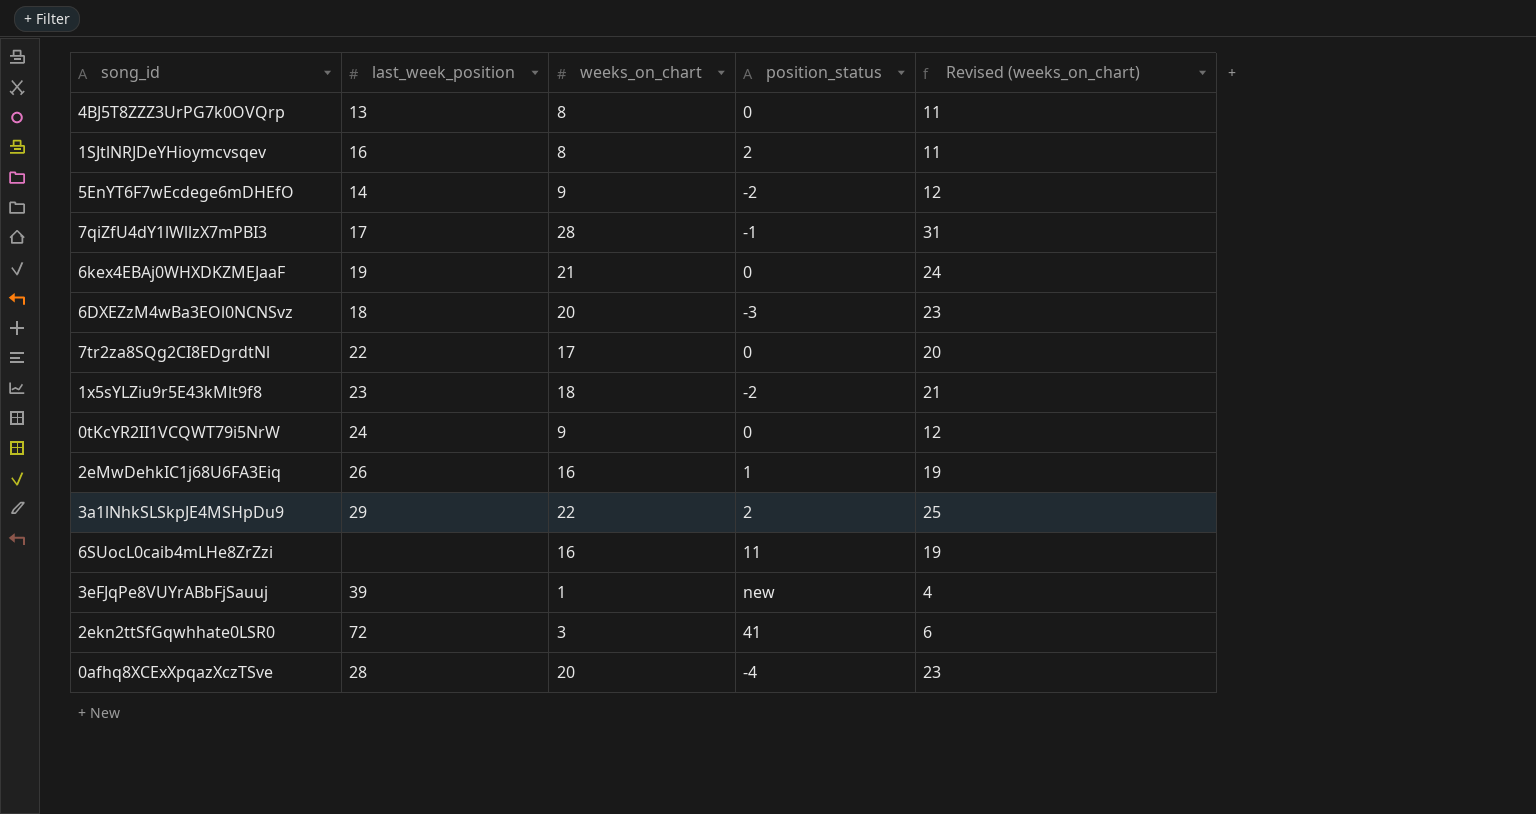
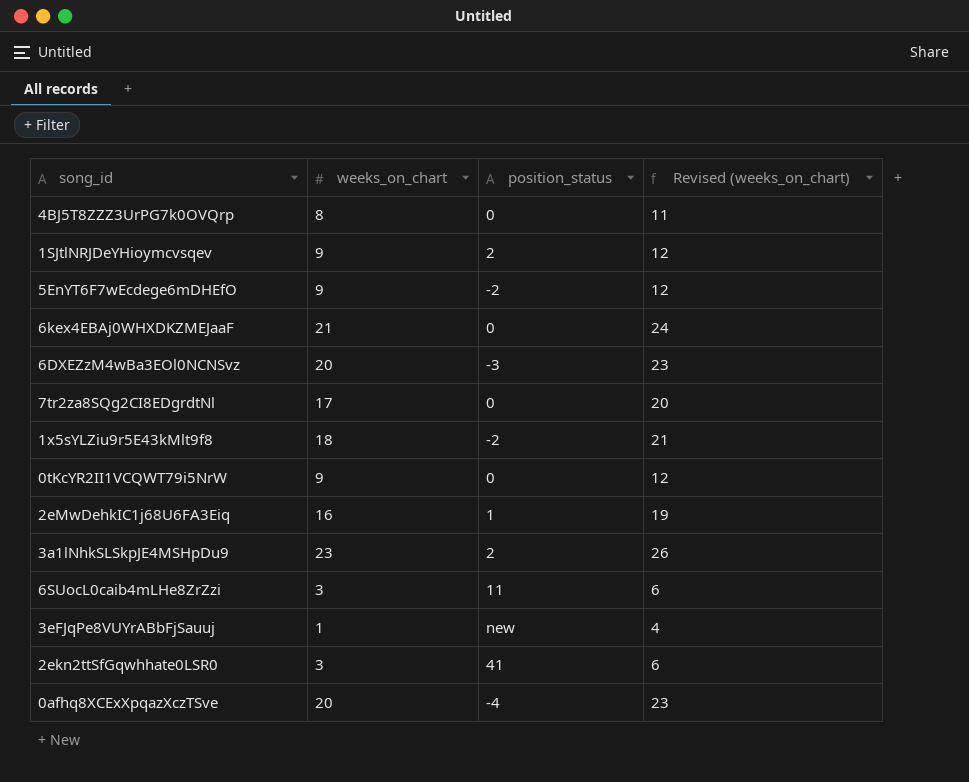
column last_week_position | position: 2 -> none
row 7qiZfU4dY1lWllzX7mPBI3: 17 | 28 | -1 | 31 -> none
1SJtlNRJDeYHioymcvsqev | weeks_on_chart: 8 -> 9
1SJtlNRJDeYHioymcvsqev | Revised (weeks_on_chart): 11 -> 12
3a1lNhkSLSkpJE4MSHpDu9 | weeks_on_chart: 22 -> 23
3a1lNhkSLSkpJE4MSHpDu9 | Revised (weeks_on_chart): 25 -> 26
6SUocL0caib4mLHe8ZrZzi | weeks_on_chart: 16 -> 3
6SUocL0caib4mLHe8ZrZzi | Revised (weeks_on_chart): 19 -> 6

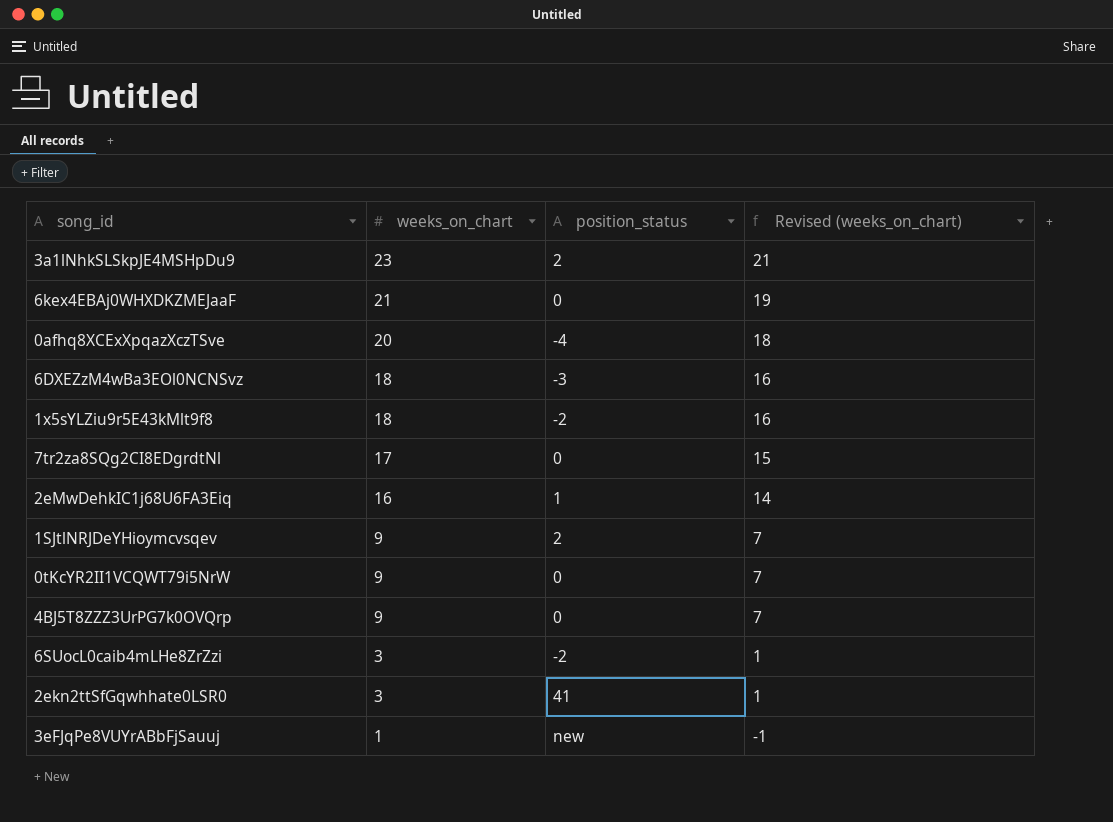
row order: none -> weeks_on_chart descending
column Revised (weeks_on_chart) | formula: [weeks_on_chart] + 3 -> [weeks_on_chart] - 2
row 5EnYT6F7wEcdege6mDHEfO: 9 | -2 | 12 -> none
6DXEZzM4wBa3EOl0NCNSvz | weeks_on_chart: 20 -> 18
4BJ5T8ZZZ3UrPG7k0OVQrp | weeks_on_chart: 8 -> 9
6SUocL0caib4mLHe8ZrZzi | position_status: 11 -> -2

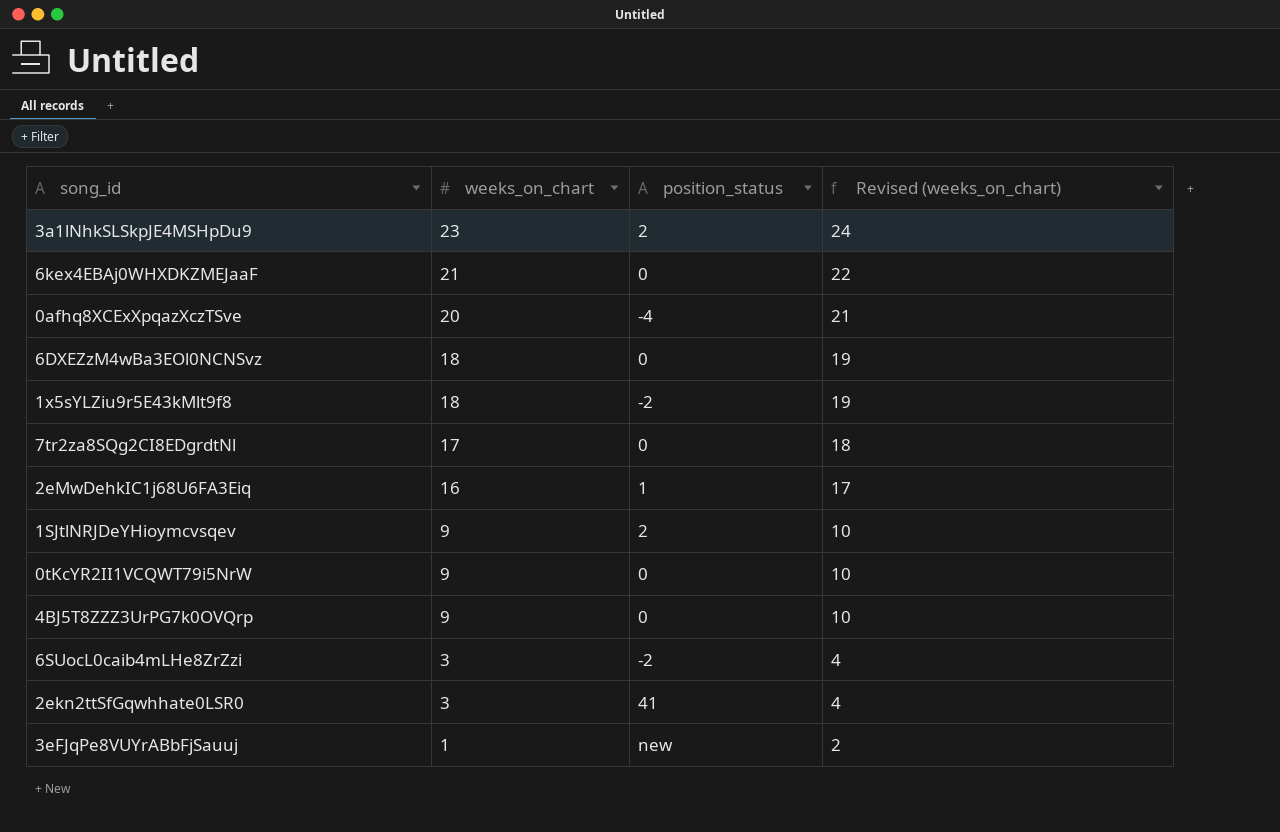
column Revised (weeks_on_chart) | formula: [weeks_on_chart] - 2 -> [weeks_on_chart] + 1
6DXEZzM4wBa3EOl0NCNSvz | position_status: -3 -> 0

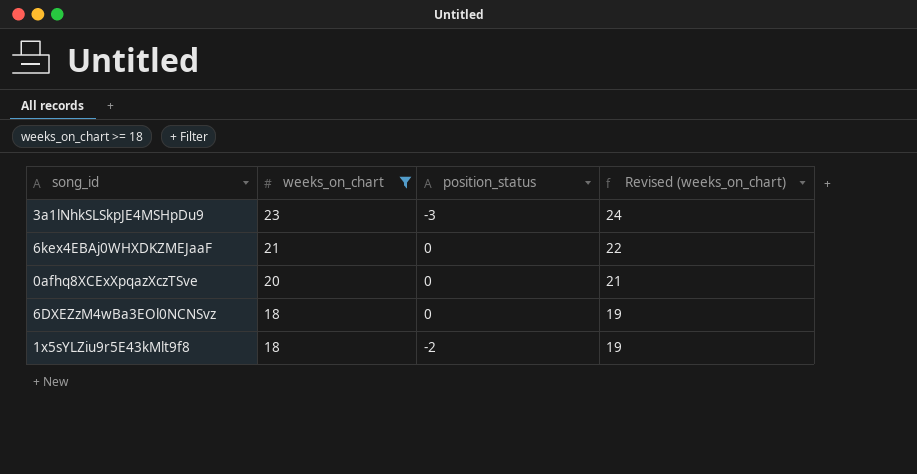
filter: none -> weeks_on_chart >= 18
3a1lNhkSLSkpJE4MSHpDu9 | position_status: 2 -> -3
0afhq8XCExXpqazXczTSve | position_status: -4 -> 0

